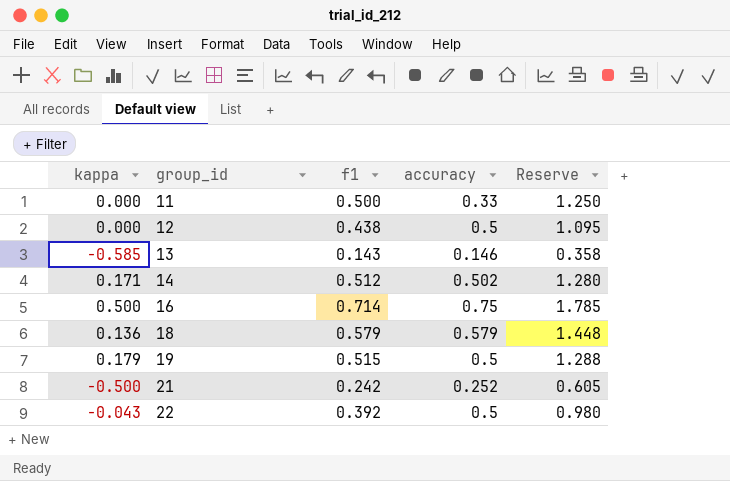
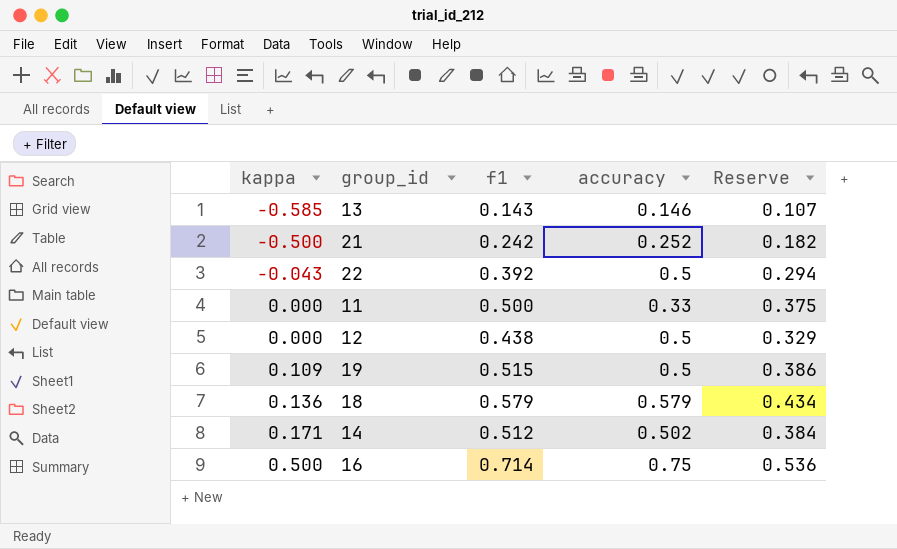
row order: group_id ascending -> kappa ascending
column Reserve | formula: [f1] * 2.5 -> [f1] * 0.75
19 | kappa: 0.179 -> 0.109

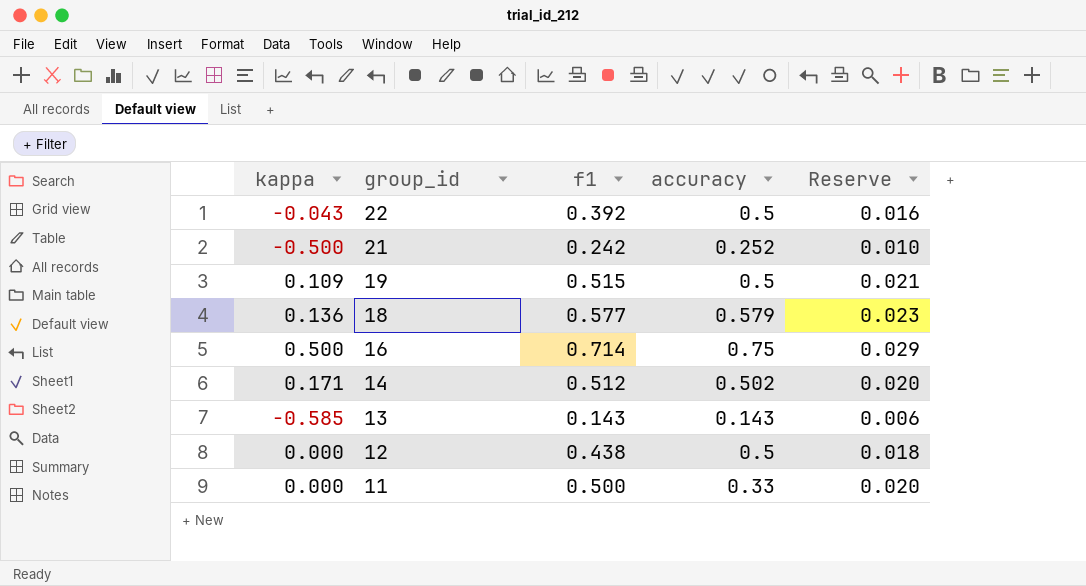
row order: kappa ascending -> group_id descending
column Reserve | formula: [f1] * 0.75 -> [f1] * 0.04
18 | f1: 0.579 -> 0.577
13 | accuracy: 0.146 -> 0.143

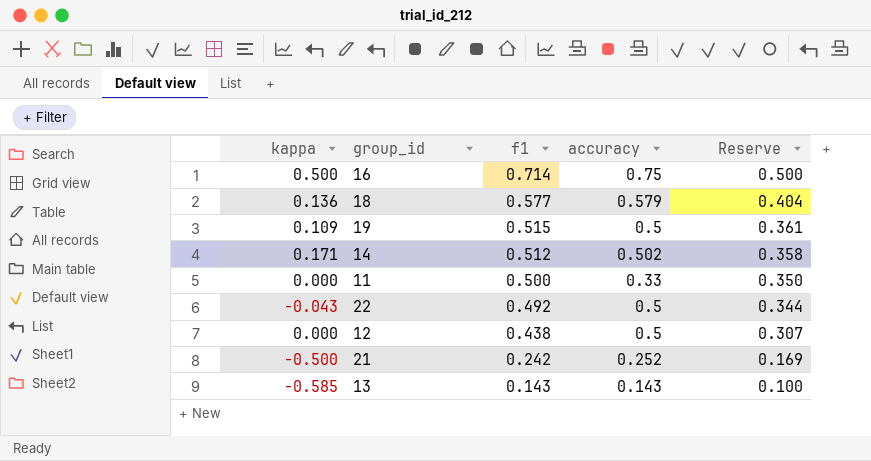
row order: group_id descending -> f1 descending
column Reserve | formula: [f1] * 0.04 -> [f1] * 0.7
22 | f1: 0.392 -> 0.492

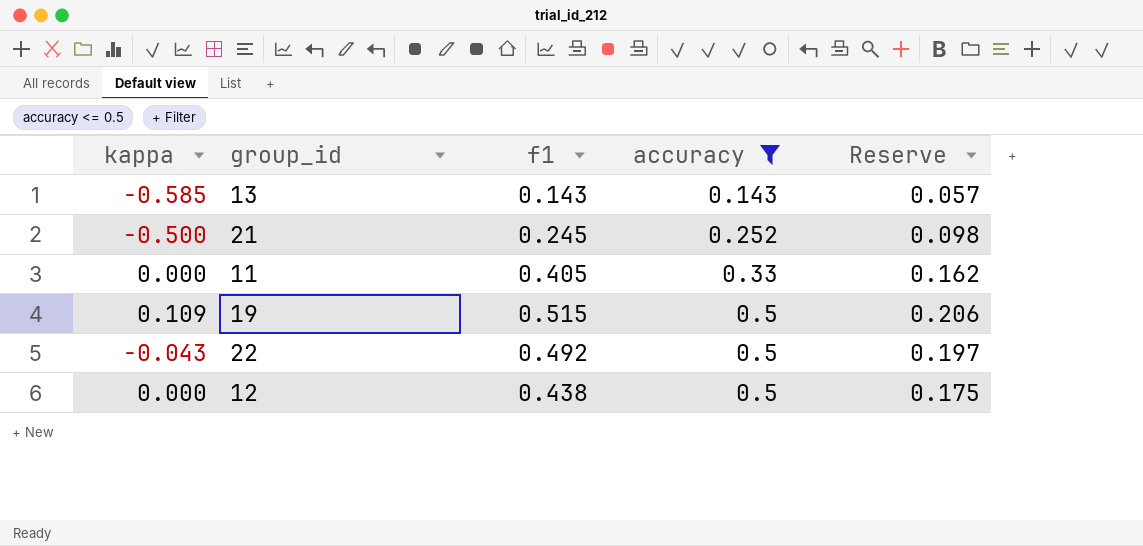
filter: none -> accuracy <= 0.5
row order: f1 descending -> accuracy ascending
column Reserve | formula: [f1] * 0.7 -> [f1] * 0.4
21 | f1: 0.242 -> 0.245
11 | f1: 0.500 -> 0.405

